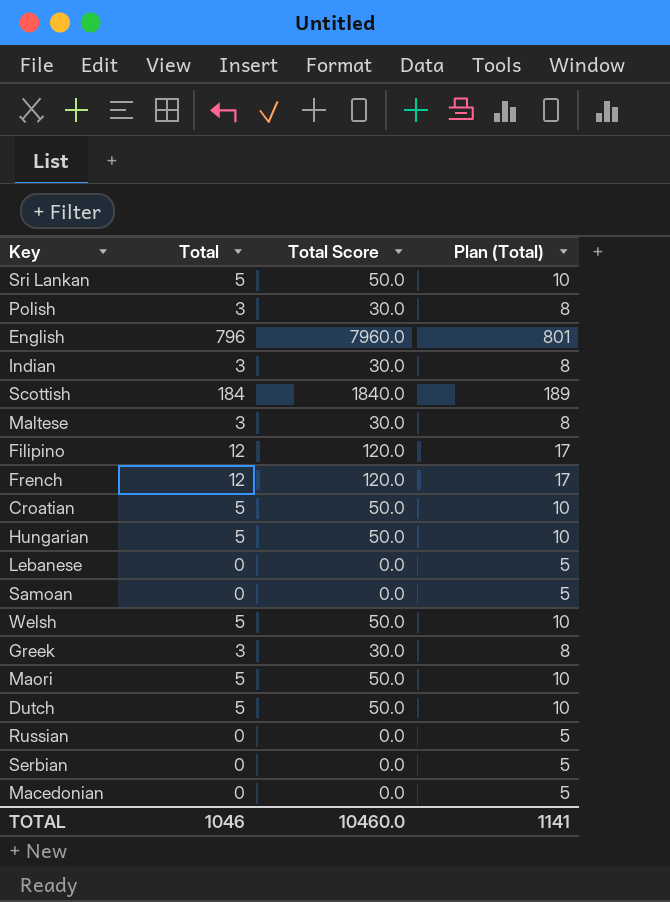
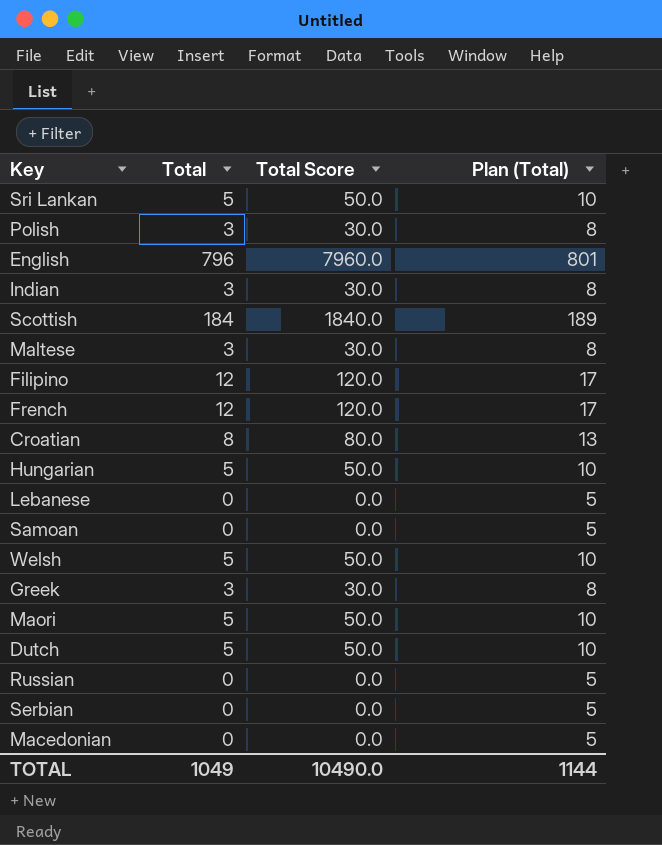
Croatian | Total: 5 -> 8
Croatian | Total Score: 50.0 -> 80.0
Croatian | Plan (Total): 10 -> 13
TOTAL | Total: 1046 -> 1049
TOTAL | Total Score: 10460.0 -> 10490.0
TOTAL | Plan (Total): 1141 -> 1144

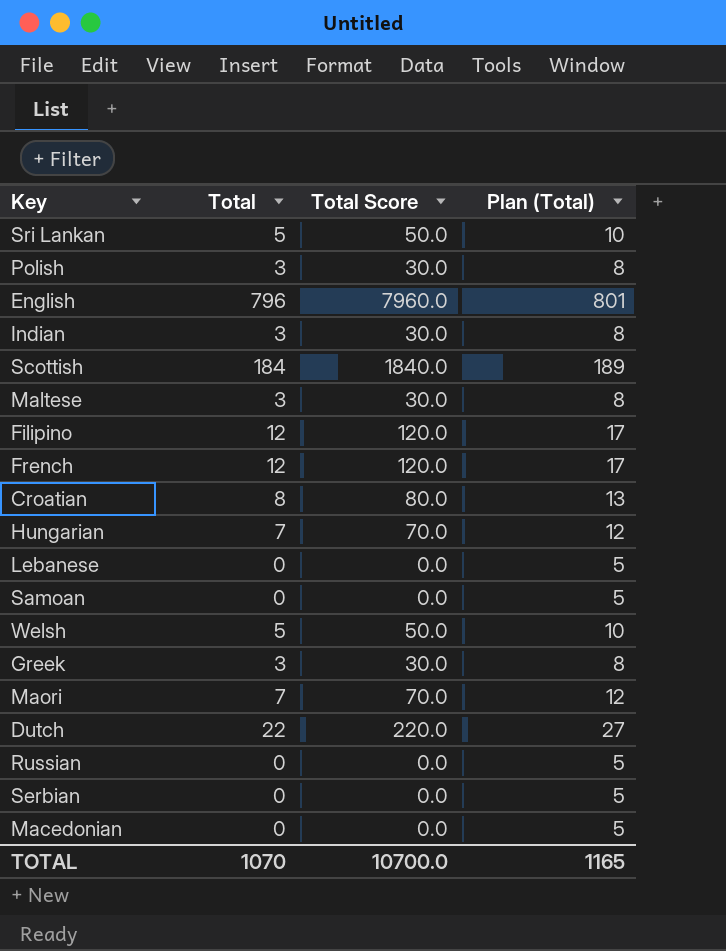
Hungarian | Total: 5 -> 7
Hungarian | Total Score: 50.0 -> 70.0
Hungarian | Plan (Total): 10 -> 12
Maori | Total: 5 -> 7
Maori | Total Score: 50.0 -> 70.0
Maori | Plan (Total): 10 -> 12
Dutch | Total: 5 -> 22
Dutch | Total Score: 50.0 -> 220.0
Dutch | Plan (Total): 10 -> 27
TOTAL | Total: 1049 -> 1070
TOTAL | Total Score: 10490.0 -> 10700.0
TOTAL | Plan (Total): 1144 -> 1165

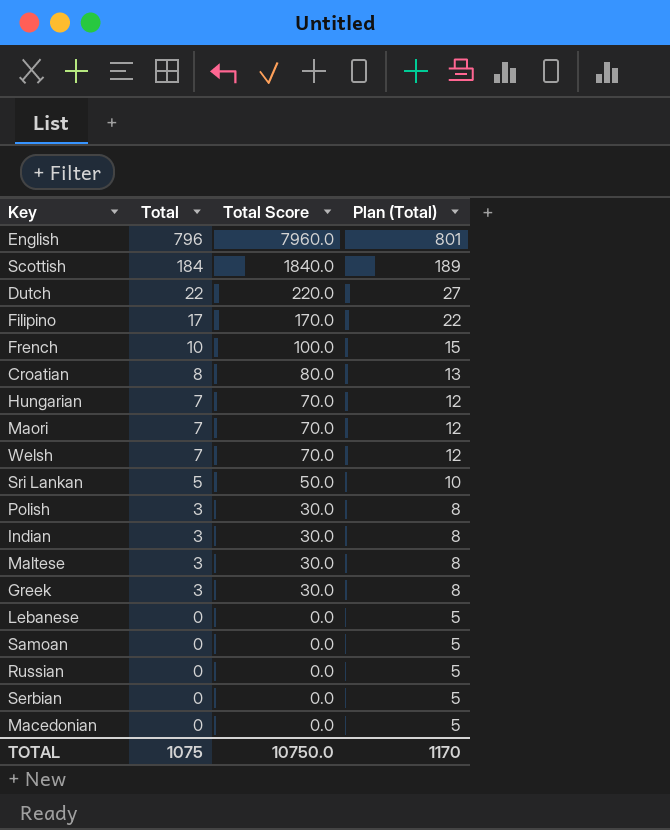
row order: none -> Total descending
Filipino | Total: 12 -> 17
Filipino | Total Score: 120.0 -> 170.0
Filipino | Plan (Total): 17 -> 22
French | Total: 12 -> 10
French | Total Score: 120.0 -> 100.0
French | Plan (Total): 17 -> 15
Welsh | Total: 5 -> 7
Welsh | Total Score: 50.0 -> 70.0
Welsh | Plan (Total): 10 -> 12
TOTAL | Total: 1070 -> 1075
TOTAL | Total Score: 10700.0 -> 10750.0
TOTAL | Plan (Total): 1165 -> 1170

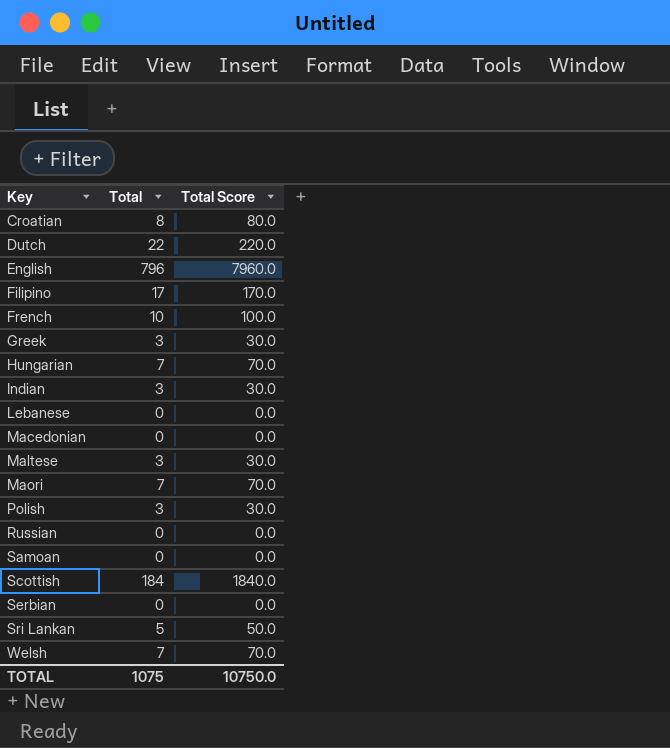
row order: Total descending -> Key ascending
column Plan (Total) | formula: [Total] + 5 -> none

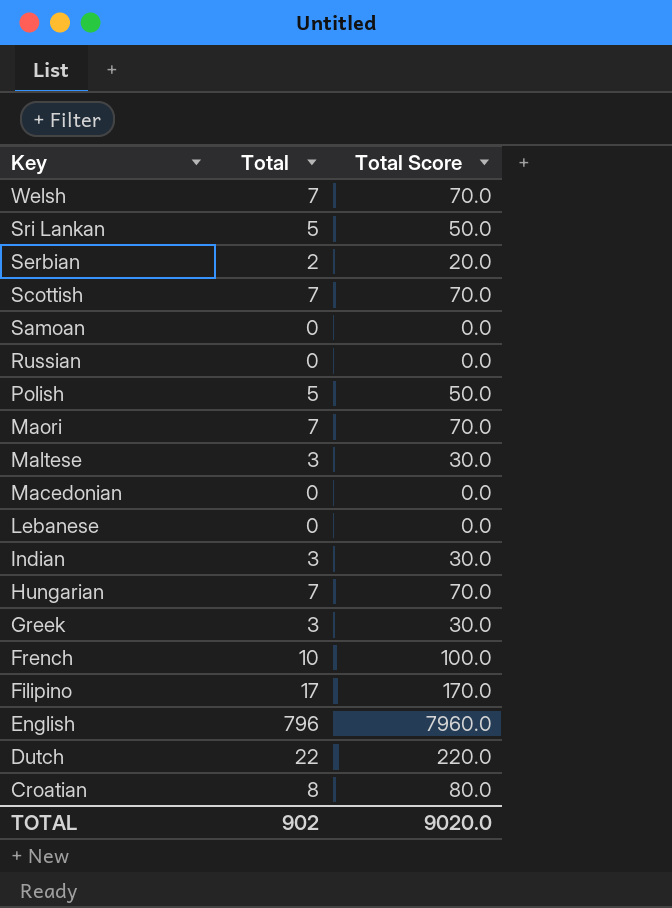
row order: Key ascending -> Key descending
Serbian | Total: 0 -> 2
Serbian | Total Score: 0.0 -> 20.0
Scottish | Total: 184 -> 7
Scottish | Total Score: 1840.0 -> 70.0
Polish | Total: 3 -> 5
Polish | Total Score: 30.0 -> 50.0
TOTAL | Total: 1075 -> 902
TOTAL | Total Score: 10750.0 -> 9020.0

